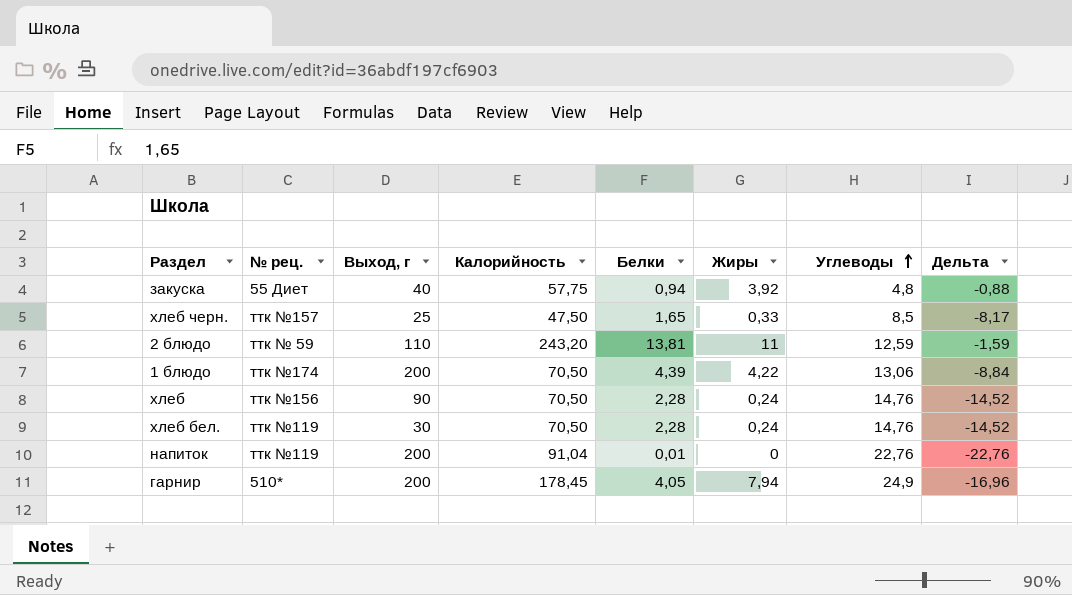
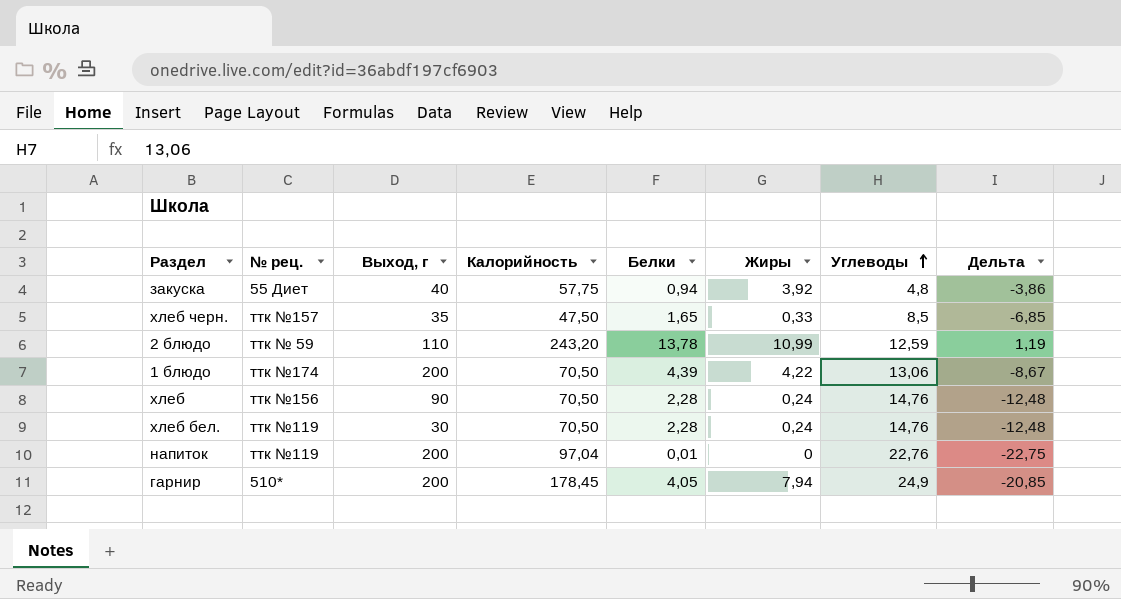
column Дельта | formula: [Жиры] - [Углеводы] -> [Белки] - [Углеводы]
хлеб черн. | Выход, г: 25 -> 35
2 блюдо | Белки: 13,81 -> 13,78
2 блюдо | Жиры: 11 -> 10,99
напиток | Калорийность: 91,04 -> 97,04

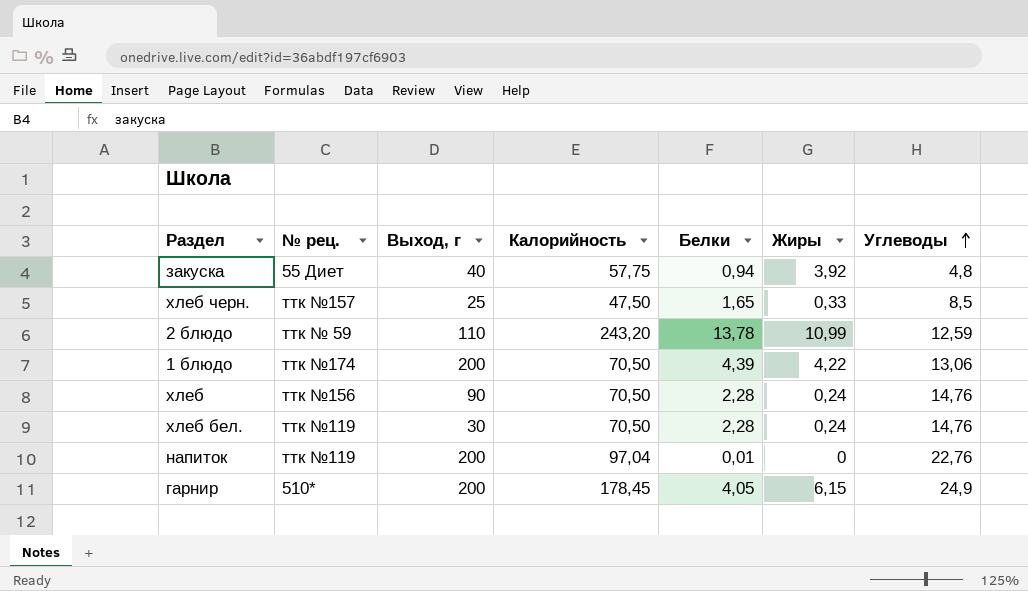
column Дельта | formula: [Белки] - [Углеводы] -> none
хлеб черн. | Выход, г: 35 -> 25
гарнир | Жиры: 7,94 -> 6,15

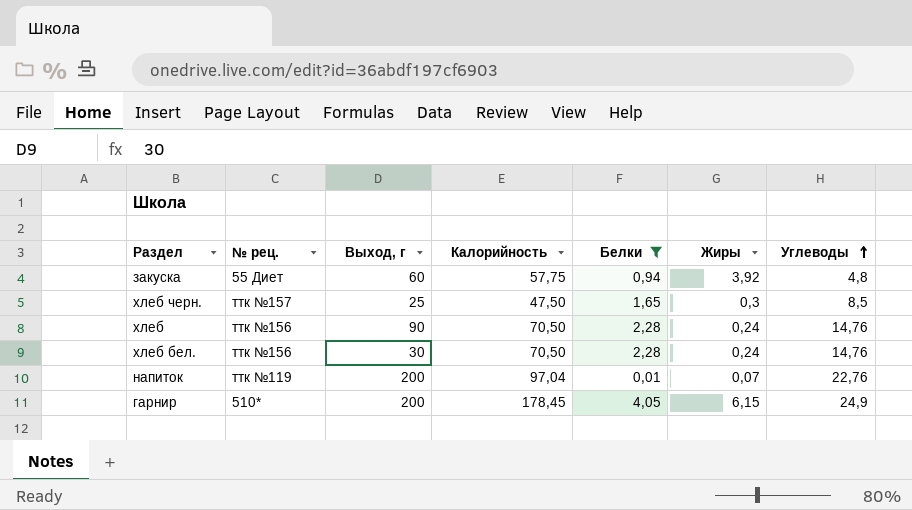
filter: none -> Белки <= 4,05
закуска | Выход, г: 40 -> 60
хлеб черн. | Жиры: 0,33 -> 0,3
хлеб бел. | № рец.: ттк №119 -> ттк №156
напиток | Жиры: 0 -> 0,07

